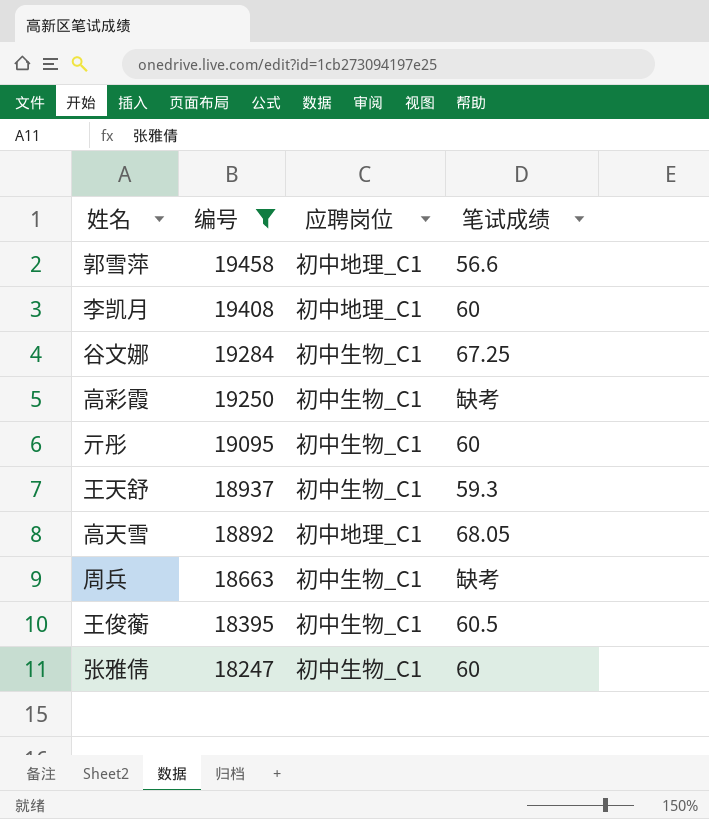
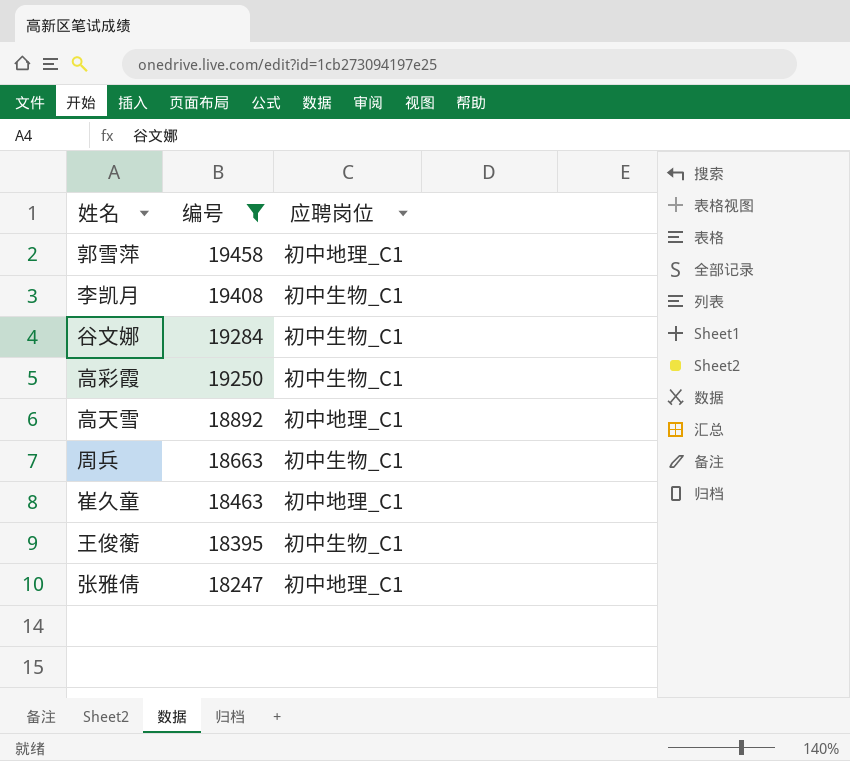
column 笔试成绩 | position: 4 -> none
row 亓彤: 19095 | 初中生物_C1 | 60 -> none
row 王天舒: 18937 | 初中生物_C1 | 59.3 -> none
李凯月 | 应聘岗位: 初中地理_C1 -> 初中生物_C1
row 崔久童: none -> 18463 | 初中地理_C1
张雅倩 | 应聘岗位: 初中生物_C1 -> 初中地理_C1

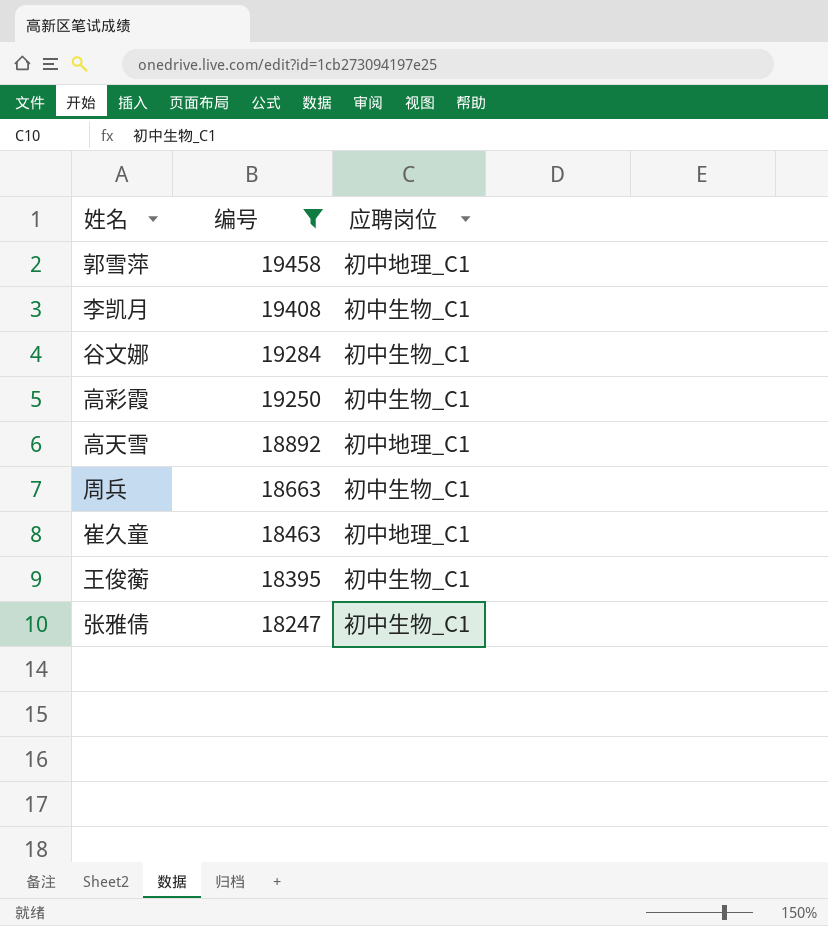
张雅倩 | 应聘岗位: 初中地理_C1 -> 初中生物_C1

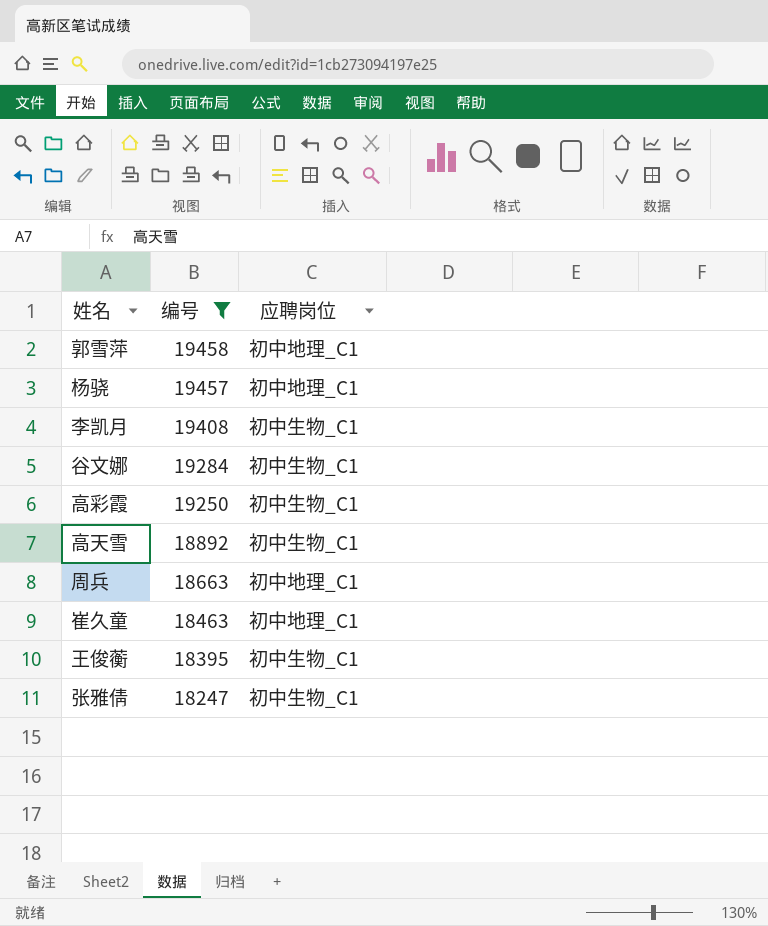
row 杨骁: none -> 19457 | 初中地理_C1
高天雪 | 应聘岗位: 初中地理_C1 -> 初中生物_C1
周兵 | 应聘岗位: 初中生物_C1 -> 初中地理_C1

